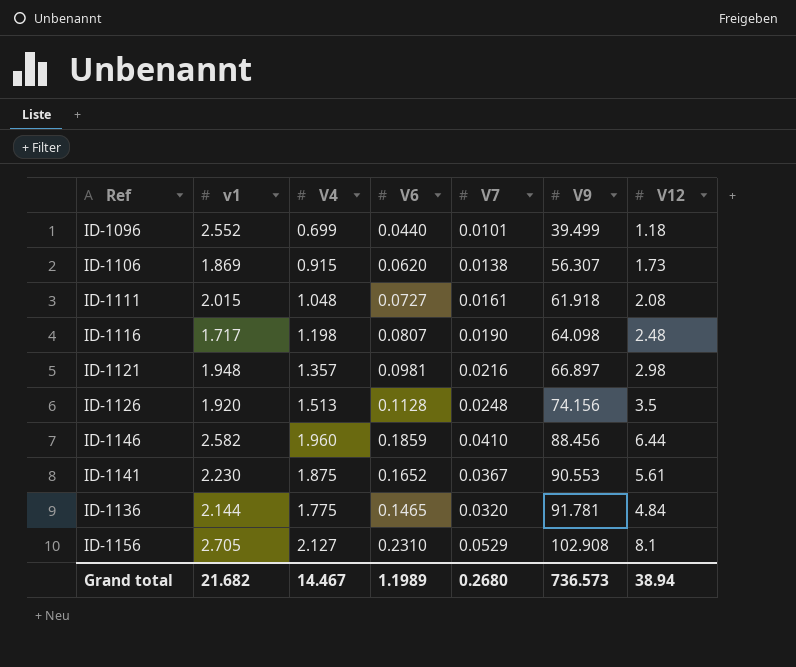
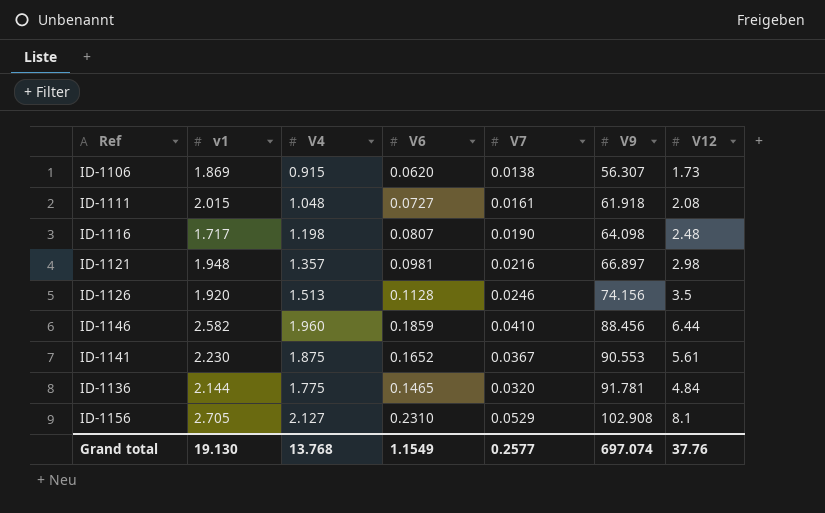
row ID-1096: 2.552 | 0.699 | 0.0440 | 0.0101 | 39.499 | 1.18 -> none
ID-1126 | V7: 0.0248 -> 0.0246
Grand total | v1: 21.682 -> 19.130
Grand total | V4: 14.467 -> 13.768
Grand total | V6: 1.1989 -> 1.1549
Grand total | V7: 0.2680 -> 0.2577
Grand total | V9: 736.573 -> 697.074
Grand total | V12: 38.94 -> 37.76

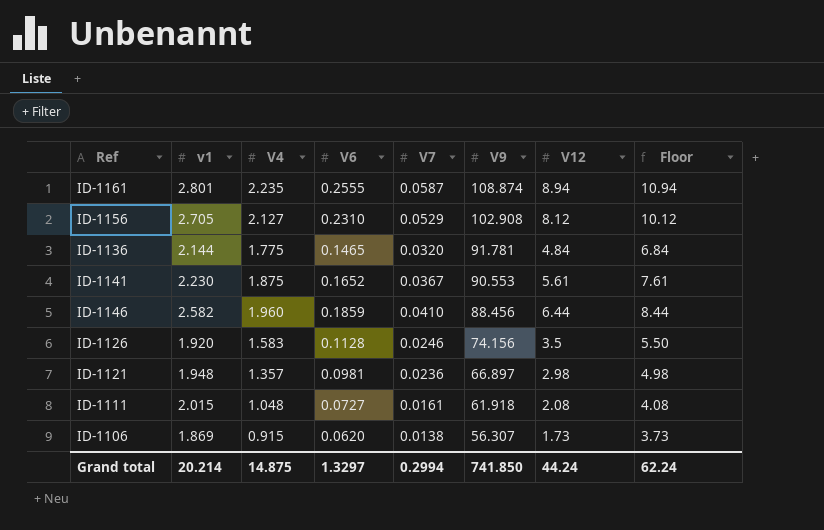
row order: V9 ascending -> V9 descending
column Floor | formula: none -> [V12] + 2
row ID-1116: 1.717 | 1.198 | 0.0807 | 0.0190 | 64.098 | 2.48 -> none
row ID-1161: none -> 2.801 | 2.235 | 0.2555 | 0.0587 | 108.874 | 8.94 | 10.94
ID-1156 | V12: 8.1 -> 8.12
ID-1126 | V4: 1.513 -> 1.583
ID-1121 | V7: 0.0216 -> 0.0236
Grand total | v1: 19.130 -> 20.214
Grand total | V4: 13.768 -> 14.875
Grand total | V6: 1.1549 -> 1.3297
Grand total | V7: 0.2577 -> 0.2994
Grand total | V9: 697.074 -> 741.850
Grand total | V12: 37.76 -> 44.24

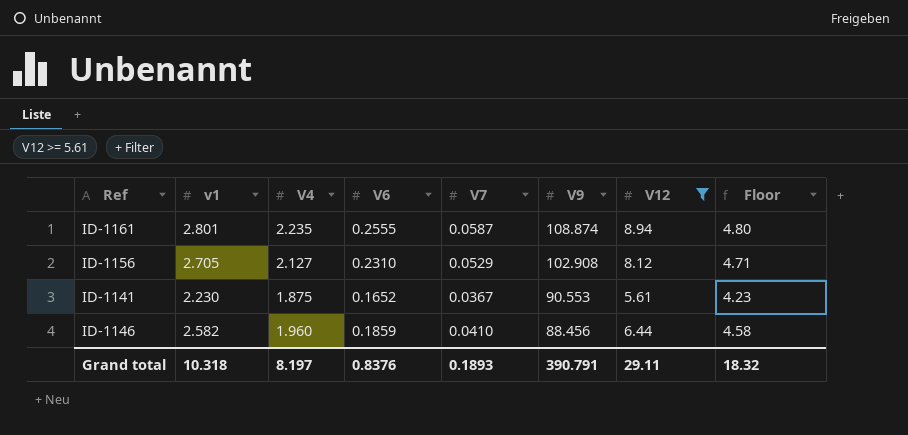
filter: none -> V12 >= 5.61
column Floor | formula: [V12] + 2 -> [v1] + 2
Grand total | v1: 20.214 -> 10.318
Grand total | V4: 14.875 -> 8.197
Grand total | V6: 1.3297 -> 0.8376
Grand total | V7: 0.2994 -> 0.1893
Grand total | V9: 741.850 -> 390.791
Grand total | V12: 44.24 -> 29.11
Grand total | Floor: 62.24 -> 18.32

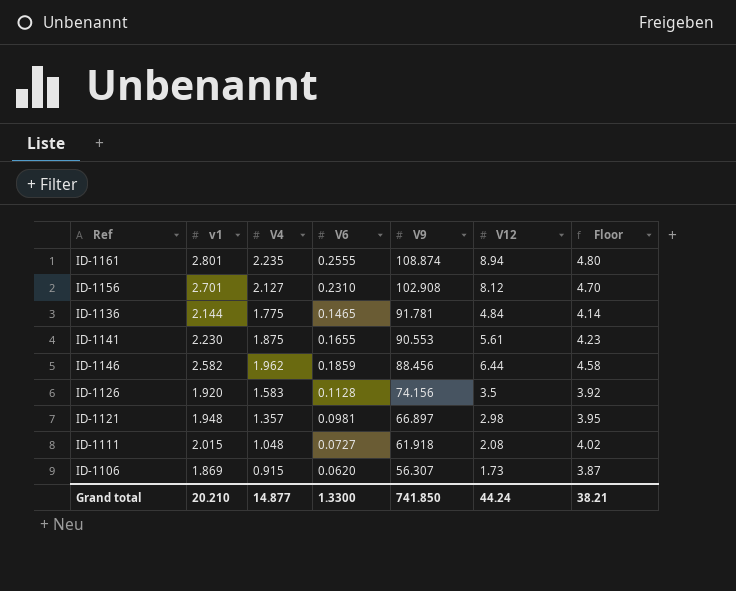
filter: V12 >= 5.61 -> none
column V7 | position: 5 -> none
ID-1156 | v1: 2.705 -> 2.701
ID-1156 | Floor: 4.71 -> 4.70
ID-1141 | V6: 0.1652 -> 0.1655
ID-1146 | V4: 1.960 -> 1.962
Grand total | v1: 10.318 -> 20.210
Grand total | V4: 8.197 -> 14.877
Grand total | V6: 0.8376 -> 1.3300
Grand total | V9: 390.791 -> 741.850
Grand total | V12: 29.11 -> 44.24
Grand total | Floor: 18.32 -> 38.21

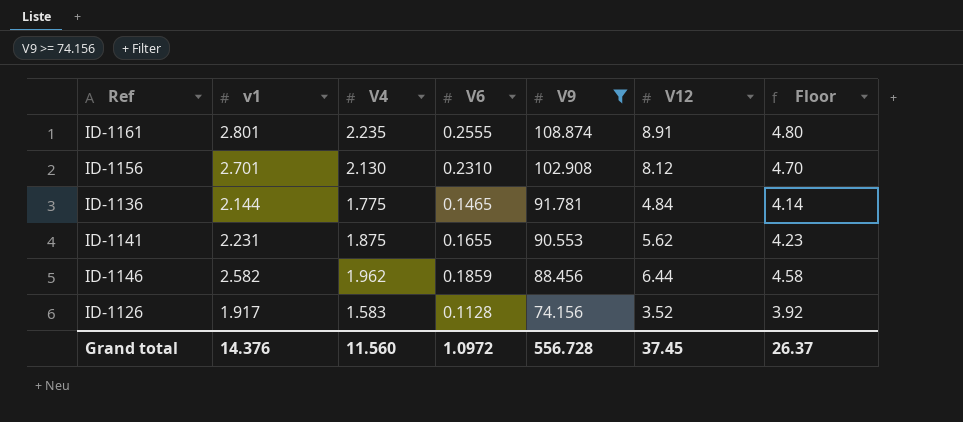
filter: none -> V9 >= 74.156
ID-1161 | V12: 8.94 -> 8.91
ID-1156 | V4: 2.127 -> 2.130
ID-1141 | v1: 2.230 -> 2.231
ID-1141 | V12: 5.61 -> 5.62
ID-1126 | v1: 1.920 -> 1.917
ID-1126 | V12: 3.5 -> 3.52
Grand total | v1: 20.210 -> 14.376
Grand total | V4: 14.877 -> 11.560
Grand total | V6: 1.3300 -> 1.0972
Grand total | V9: 741.850 -> 556.728
Grand total | V12: 44.24 -> 37.45
Grand total | Floor: 38.21 -> 26.37

